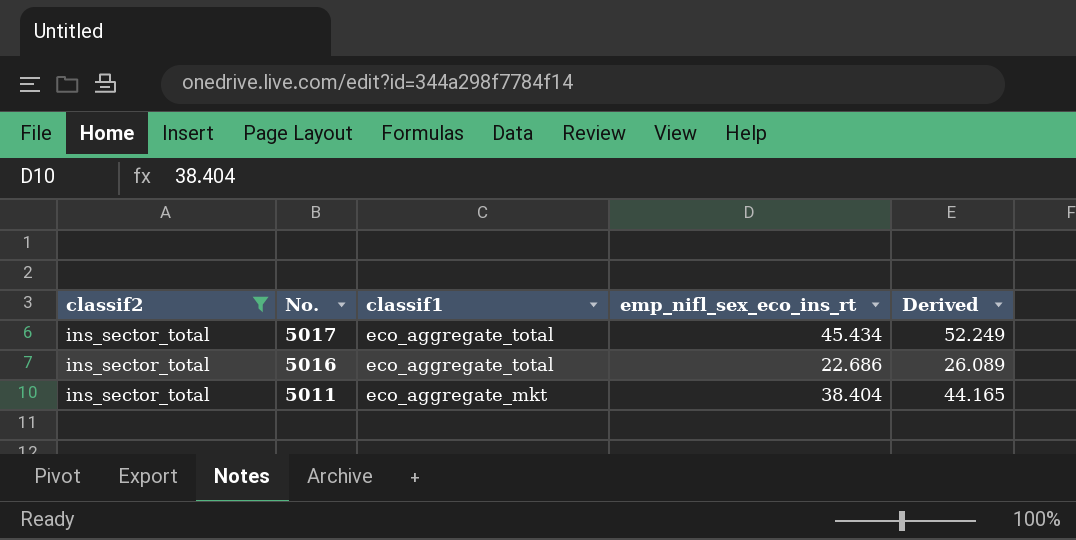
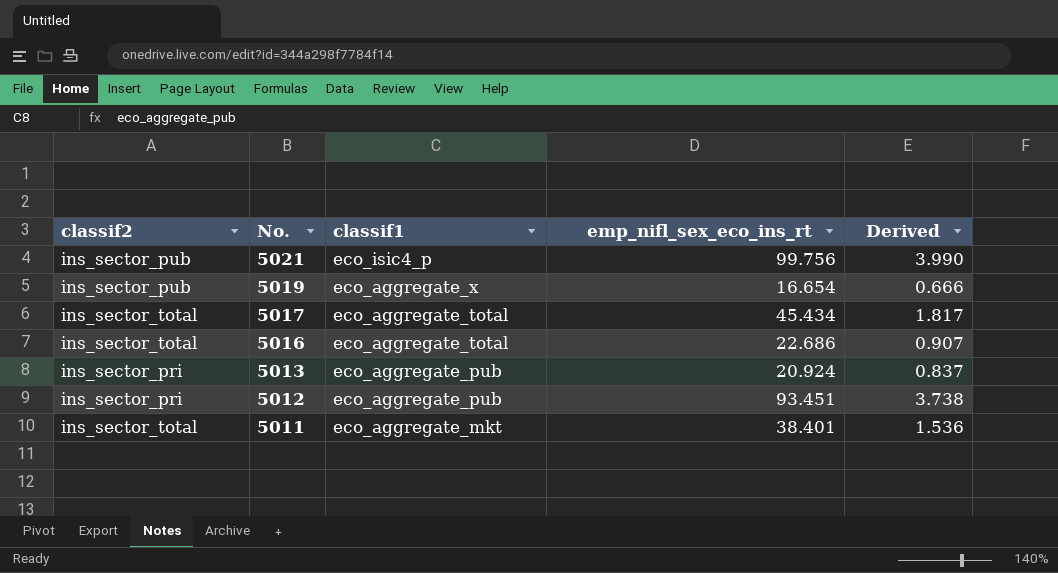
filter: classif2 = ins_sector_total -> none
column Derived | formula: [emp_nifl_sex_eco_ins_rt] * 1.15 -> [emp_nifl_sex_eco_ins_rt] * 0.04
5011 | emp_nifl_sex_eco_ins_rt: 38.404 -> 38.401

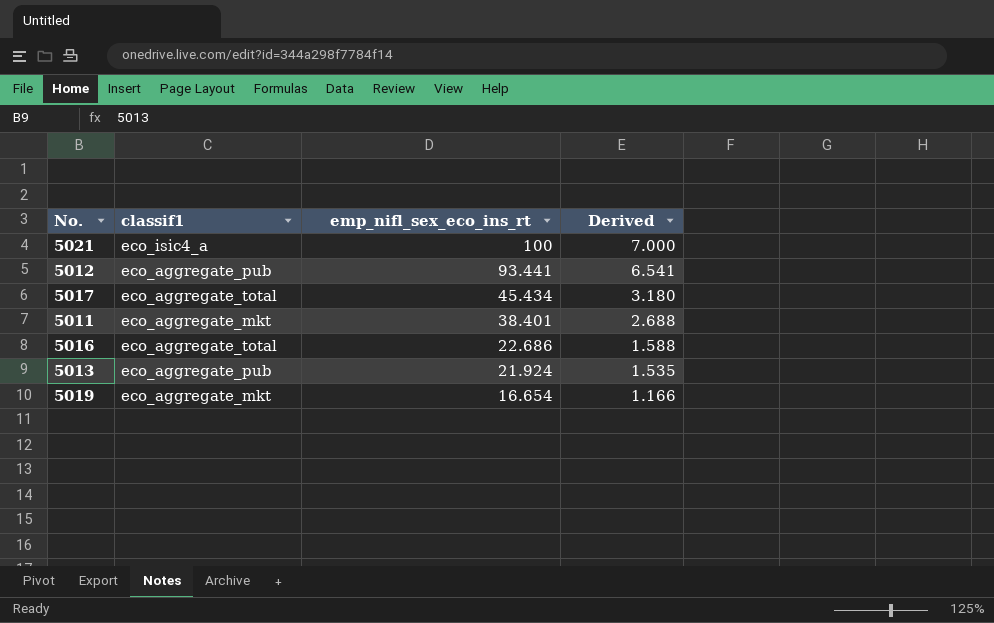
row order: No. descending -> emp_nifl_sex_eco_ins_rt descending
column classif2 | position: 1 -> none
column Derived | formula: [emp_nifl_sex_eco_ins_rt] * 0.04 -> [emp_nifl_sex_eco_ins_rt] * 0.07
5021 | classif1: eco_isic4_p -> eco_isic4_a
5021 | emp_nifl_sex_eco_ins_rt: 99.756 -> 100
5012 | emp_nifl_sex_eco_ins_rt: 93.451 -> 93.441
5013 | emp_nifl_sex_eco_ins_rt: 20.924 -> 21.924
5019 | classif1: eco_aggregate_x -> eco_aggregate_mkt

